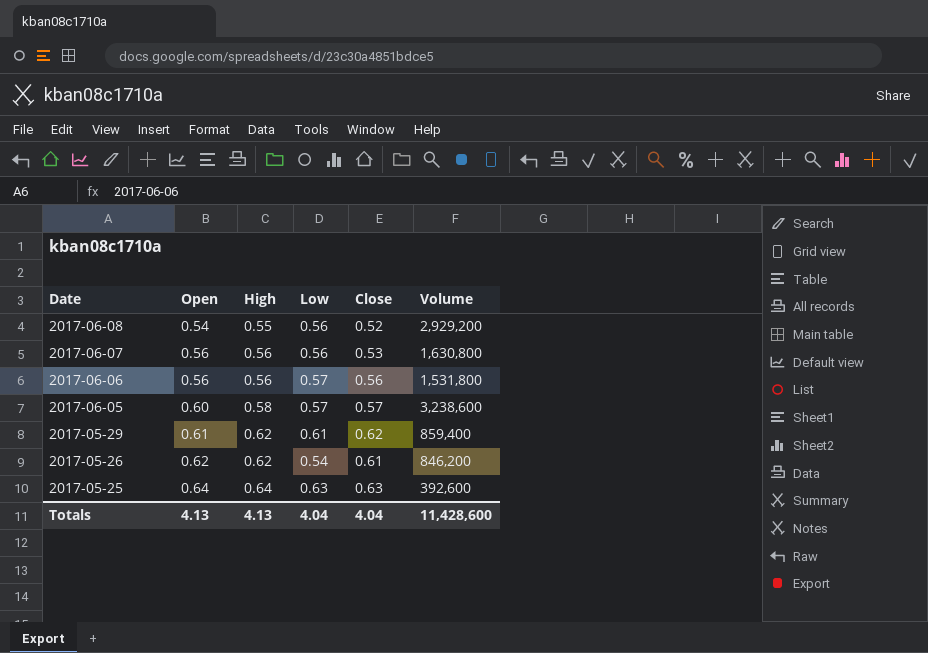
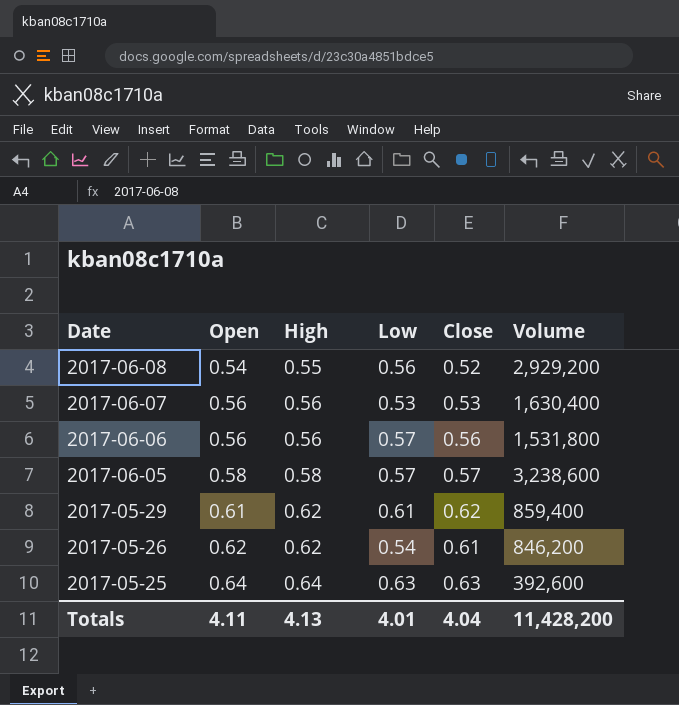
2017-06-07 | Low: 0.56 -> 0.53
2017-06-07 | Volume: 1,630,800 -> 1,630,400
2017-06-05 | Open: 0.60 -> 0.58
Totals | Open: 4.13 -> 4.11
Totals | Low: 4.04 -> 4.01
Totals | Volume: 11,428,600 -> 11,428,200

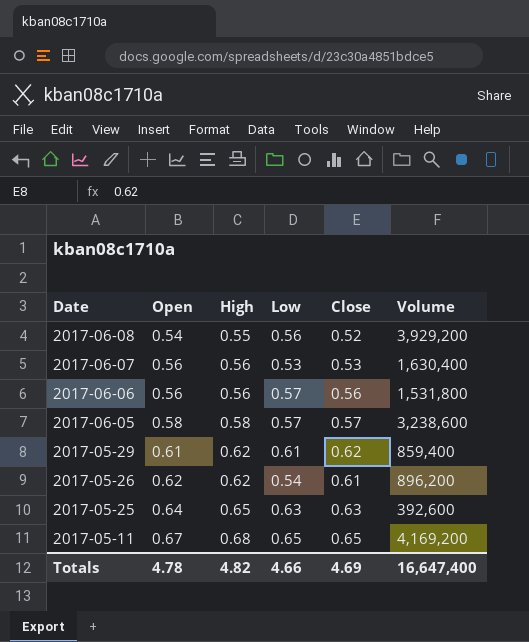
2017-06-08 | Volume: 2,929,200 -> 3,929,200
2017-05-26 | Volume: 846,200 -> 896,200
2017-05-25 | High: 0.64 -> 0.65
row 2017-05-11: none -> 0.67 | 0.68 | 0.65 | 0.65 | 4,169,200
Totals | Open: 4.11 -> 4.78
Totals | High: 4.13 -> 4.82
Totals | Low: 4.01 -> 4.66
Totals | Close: 4.04 -> 4.69
Totals | Volume: 11,428,200 -> 16,647,400

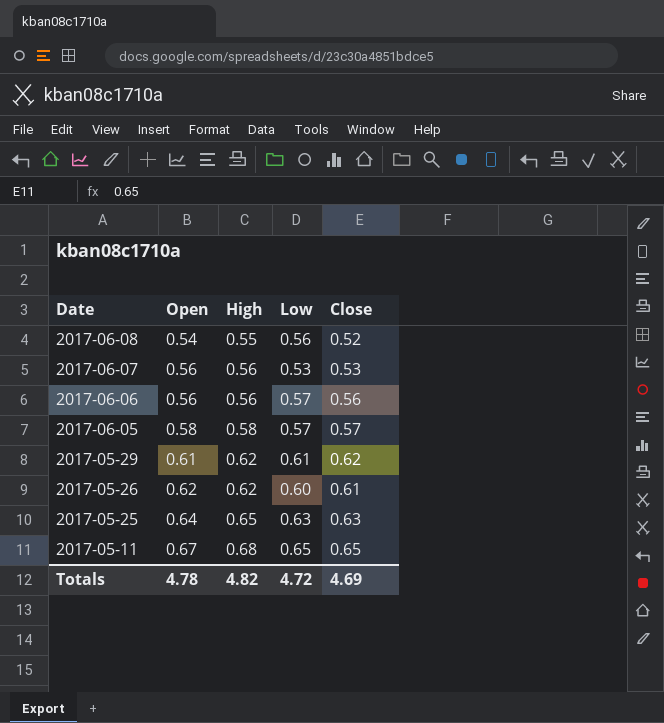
column Volume | position: 6 -> none
2017-05-26 | Low: 0.54 -> 0.60
Totals | Low: 4.66 -> 4.72

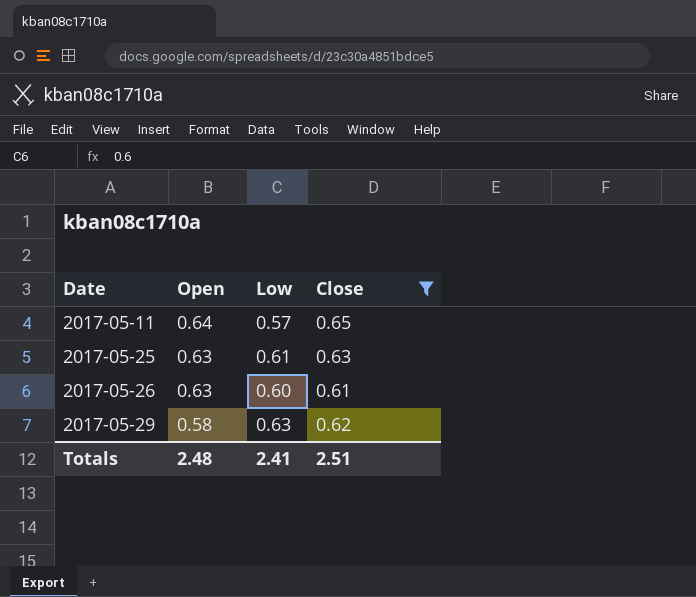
filter: none -> Close >= 0.61
row order: Date descending -> Date ascending
column High | position: 3 -> none
2017-05-11 | Open: 0.67 -> 0.64
2017-05-11 | Low: 0.65 -> 0.57
2017-05-25 | Open: 0.64 -> 0.63
2017-05-25 | Low: 0.63 -> 0.61
2017-05-26 | Open: 0.62 -> 0.63
2017-05-29 | Open: 0.61 -> 0.58
2017-05-29 | Low: 0.61 -> 0.63
Totals | Open: 4.78 -> 2.48
Totals | Low: 4.72 -> 2.41
Totals | Close: 4.69 -> 2.51

